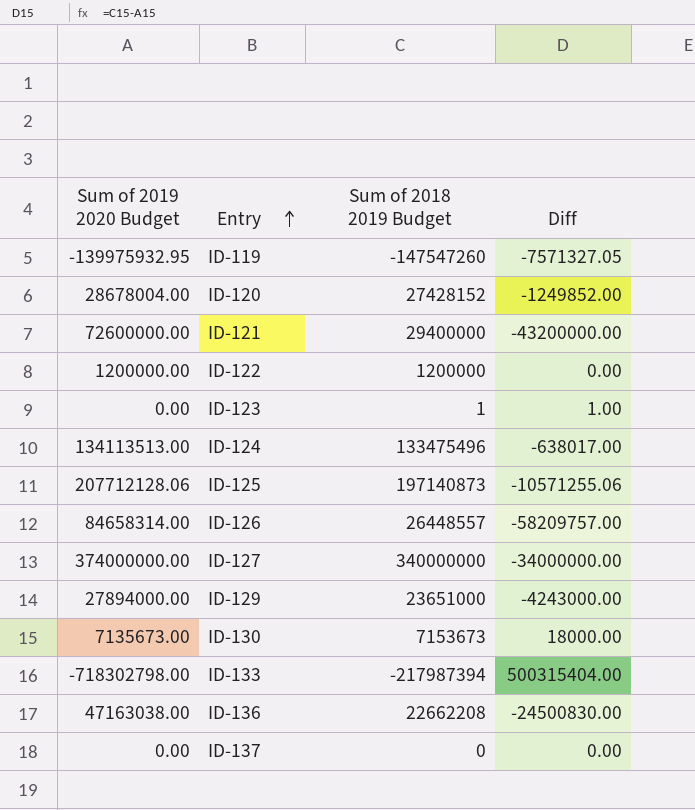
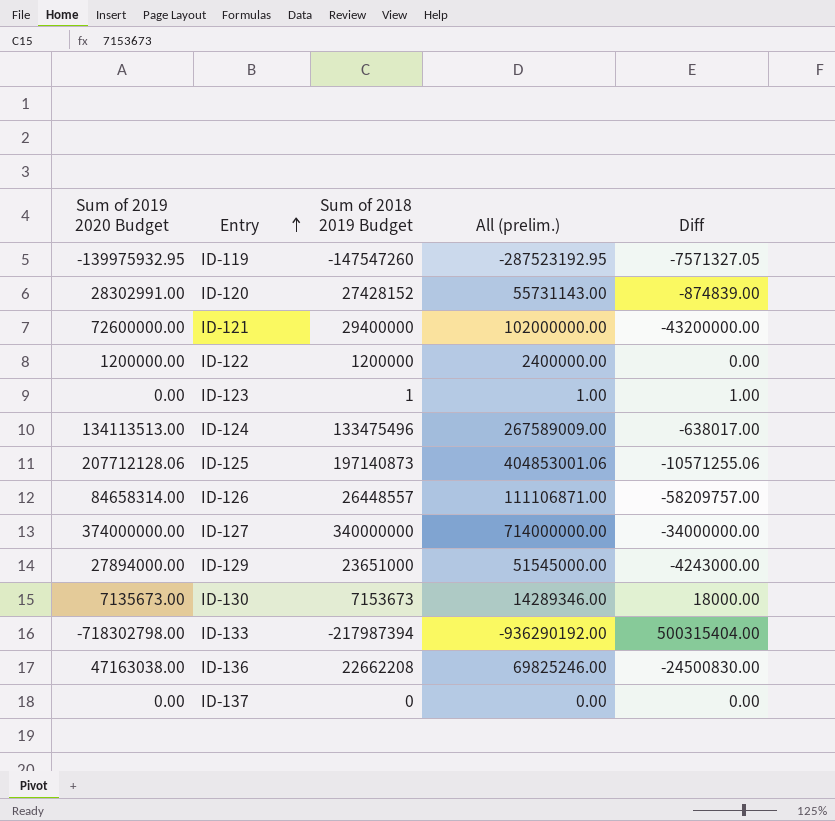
column All (prelim.) | formula: none -> [Sum of 2019 2020 Budget] + [Sum of 2018 2019 Budget]
ID-120 | Sum of 2019 2020 Budget: 28678004.00 -> 28302991.00
ID-120 | Diff: -1249852.00 -> -874839.00

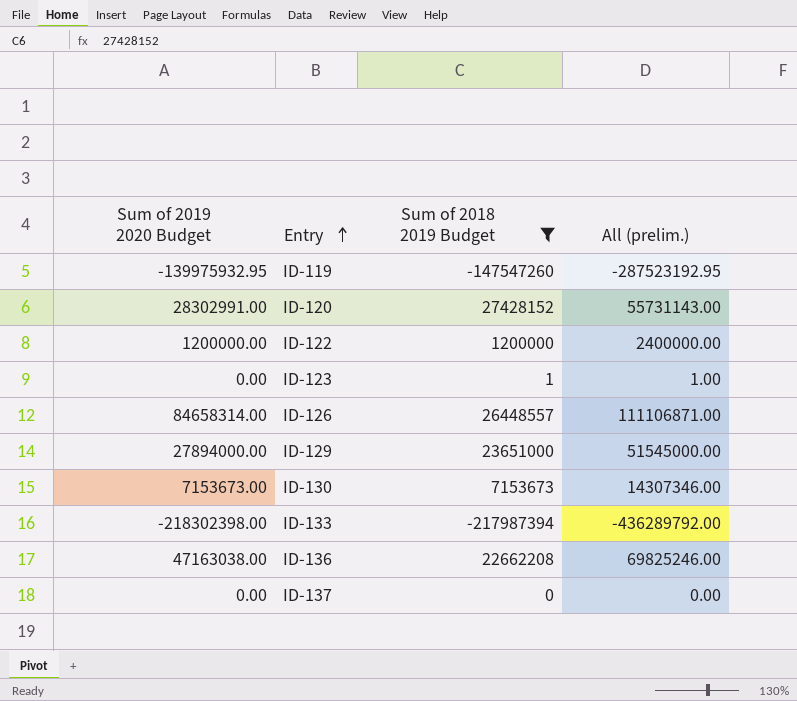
filter: none -> Sum of 2018 2019 Budget <= 27428152
column Diff | formula: [Sum of 2018 2019 Budget] - [Sum of 2019 2020 Budget] -> none
ID-130 | Sum of 2019 2020 Budget: 7135673.00 -> 7153673.00
ID-130 | All (prelim.): 14289346.00 -> 14307346.00
ID-133 | Sum of 2019 2020 Budget: -718302798.00 -> -218302398.00
ID-133 | All (prelim.): -936290192.00 -> -436289792.00

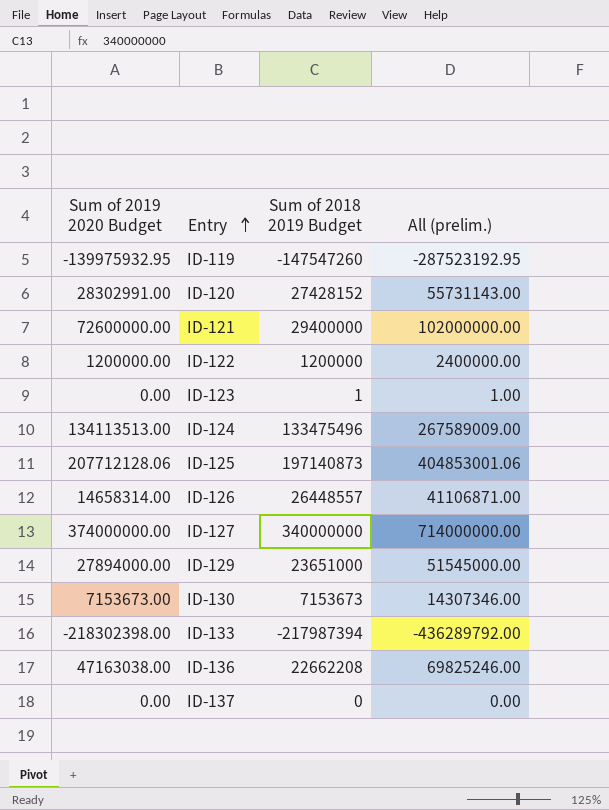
filter: Sum of 2018 2019 Budget <= 27428152 -> none
ID-126 | Sum of 2019 2020 Budget: 84658314.00 -> 14658314.00
ID-126 | All (prelim.): 111106871.00 -> 41106871.00

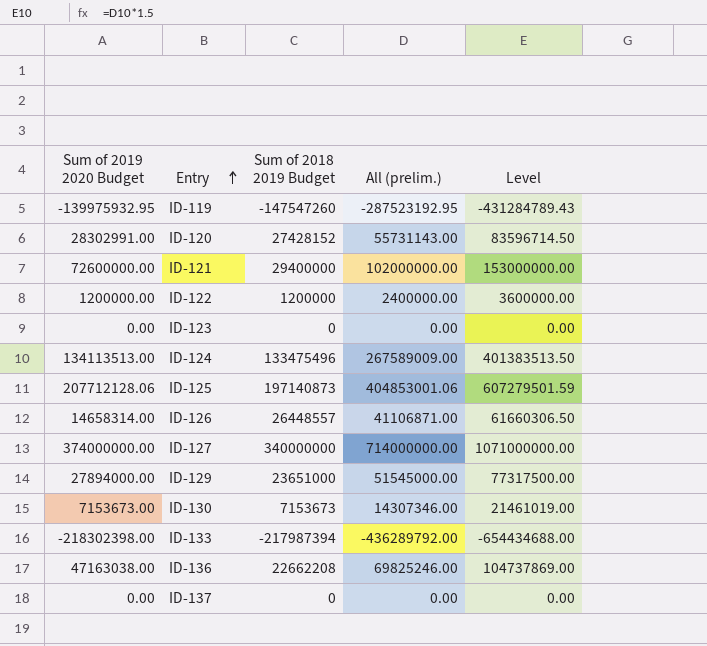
column Level | formula: none -> [All (prelim.)] * 1.5
ID-123 | Sum of 2018 2019 Budget: 1 -> 0
ID-123 | All (prelim.): 1.00 -> 0.00

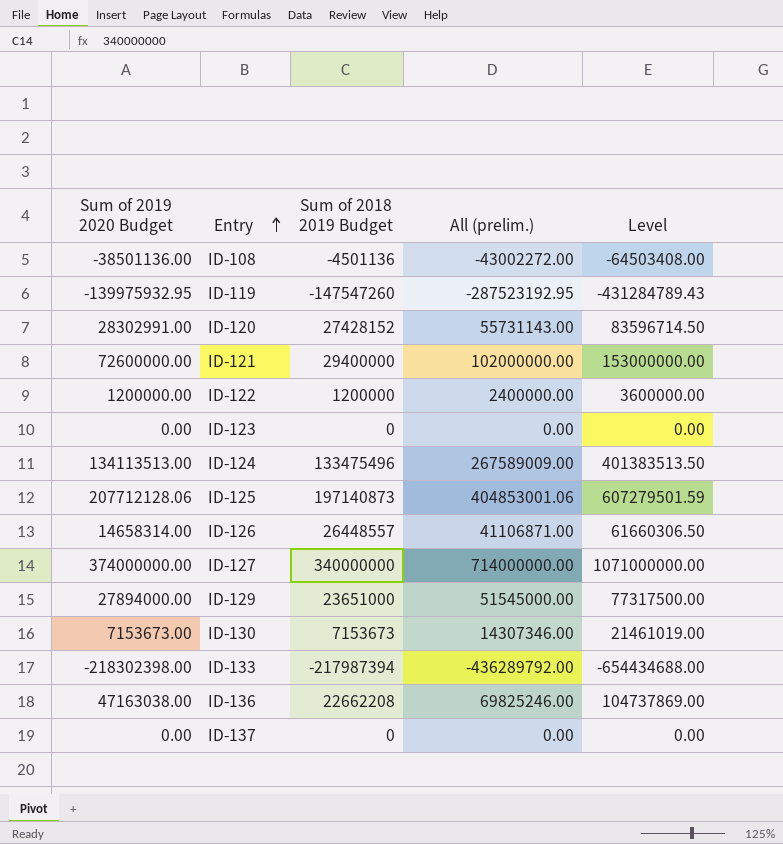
row ID-108: none -> -38501136.00 | -4501136 | -43002272.00 | -64503408.00

